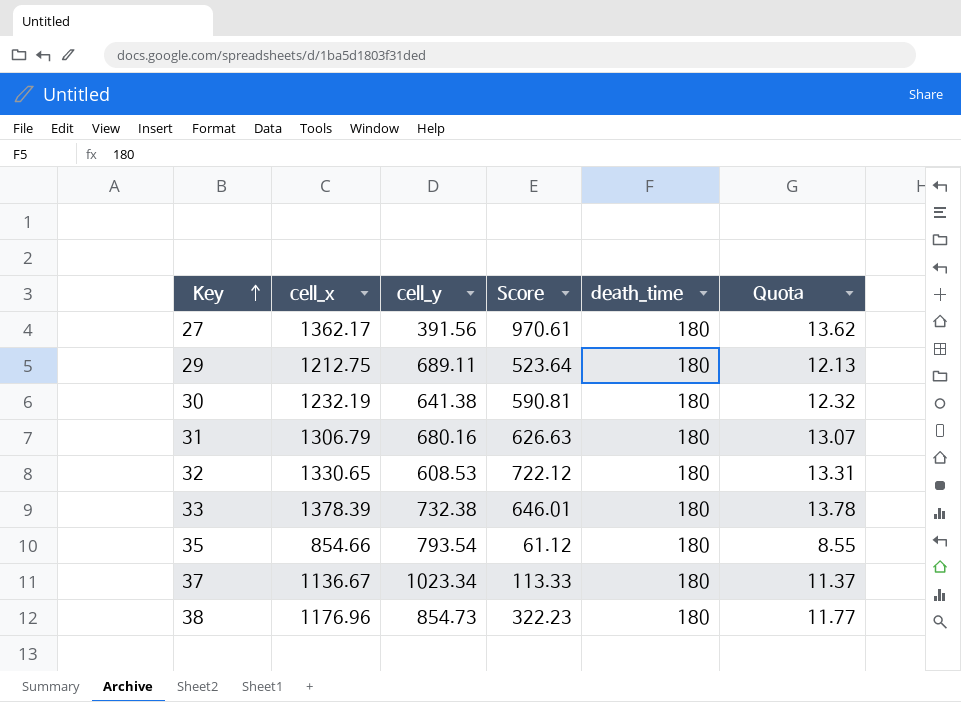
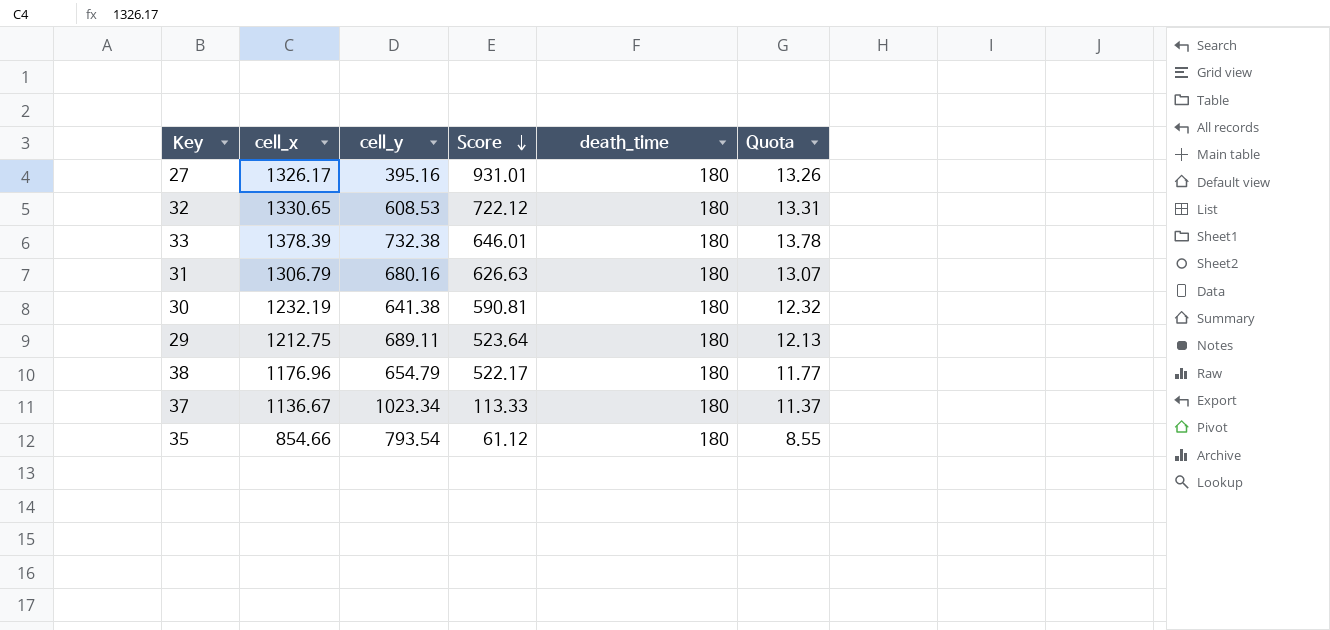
row order: Key ascending -> Score descending
27 | cell_x: 1362.17 -> 1326.17
27 | cell_y: 391.56 -> 395.16
27 | Score: 970.61 -> 931.01
27 | Quota: 13.62 -> 13.26
38 | cell_y: 854.73 -> 654.79
38 | Score: 322.23 -> 522.17

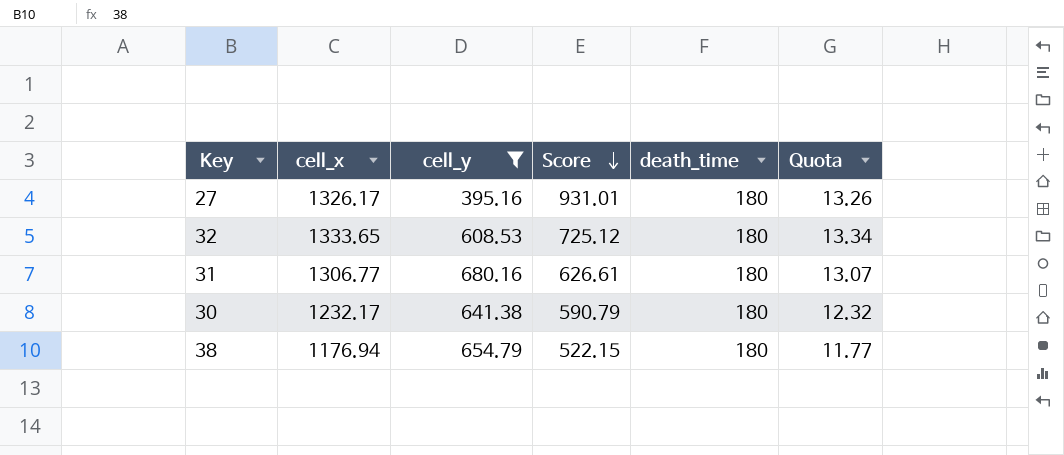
filter: none -> cell_y <= 680.16
32 | cell_x: 1330.65 -> 1333.65
32 | Score: 722.12 -> 725.12
32 | Quota: 13.31 -> 13.34
31 | cell_x: 1306.79 -> 1306.77
31 | Score: 626.63 -> 626.61
30 | cell_x: 1232.19 -> 1232.17
30 | Score: 590.81 -> 590.79
38 | cell_x: 1176.96 -> 1176.94
38 | Score: 522.17 -> 522.15

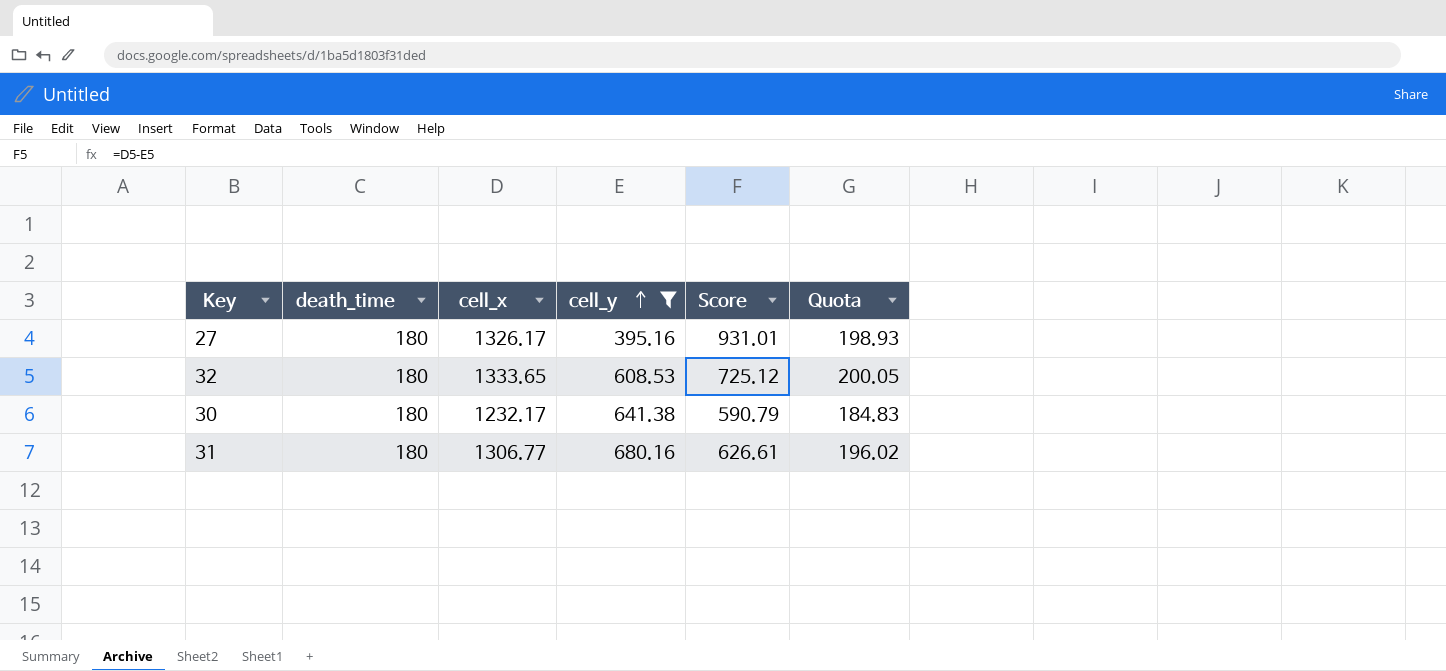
row order: Score descending -> cell_y ascending
column death_time | position: 5 -> 2
column Quota | formula: [cell_x] * 0.01 -> [cell_x] * 0.15
row 38: 1176.94 | 654.79 | 522.15 | 180 | 11.77 -> none

